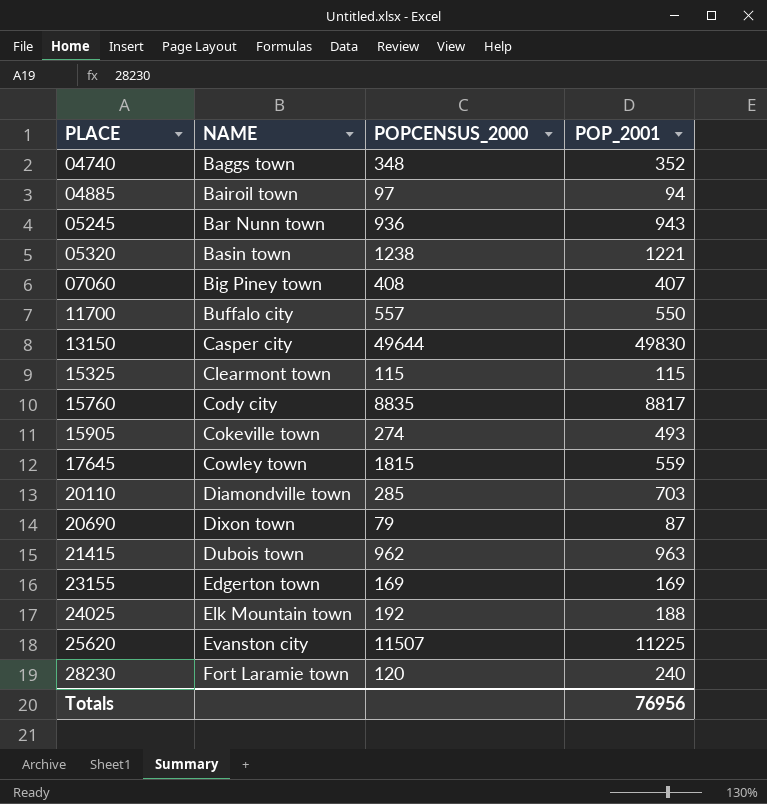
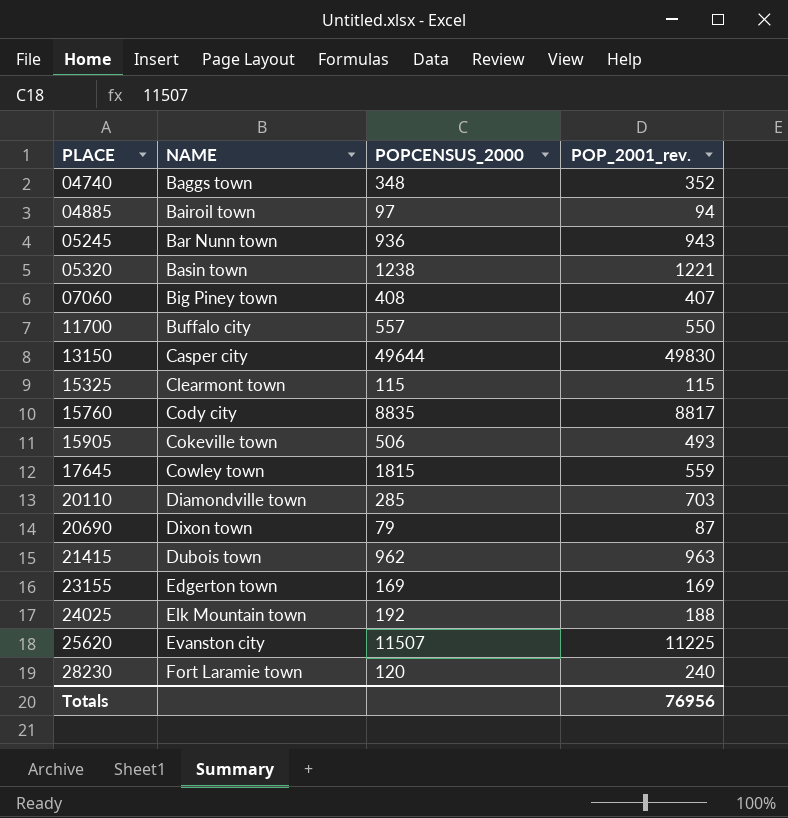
column name: POP_2001 -> POP_2001_rev.
15905 | POPCENSUS_2000: 274 -> 506

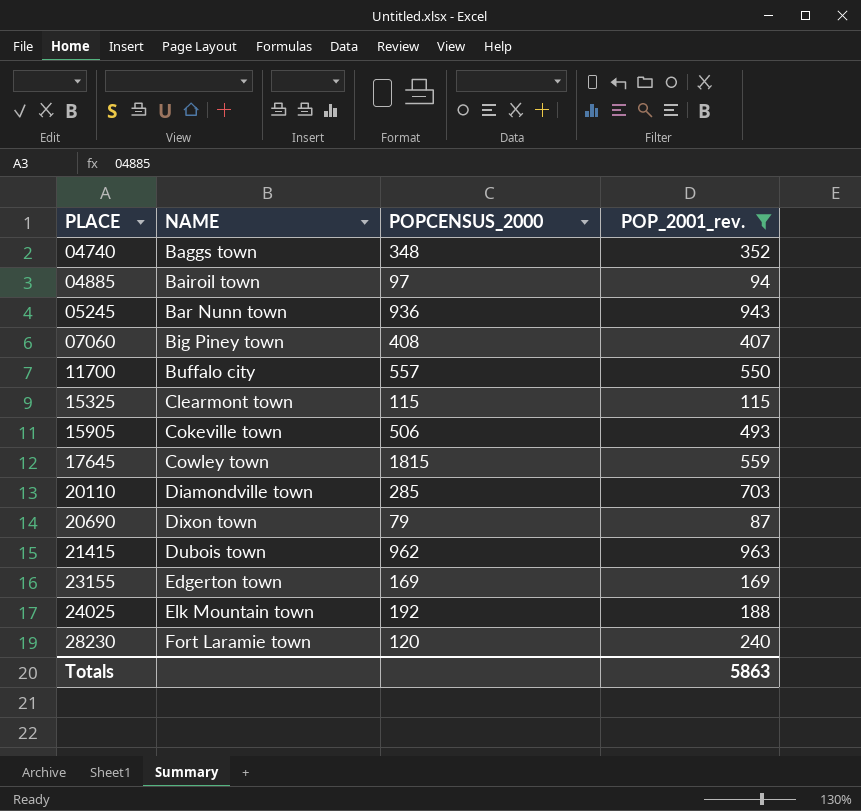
filter: none -> POP_2001_rev. <= 963
Totals | POP_2001_rev.: 76956 -> 5863

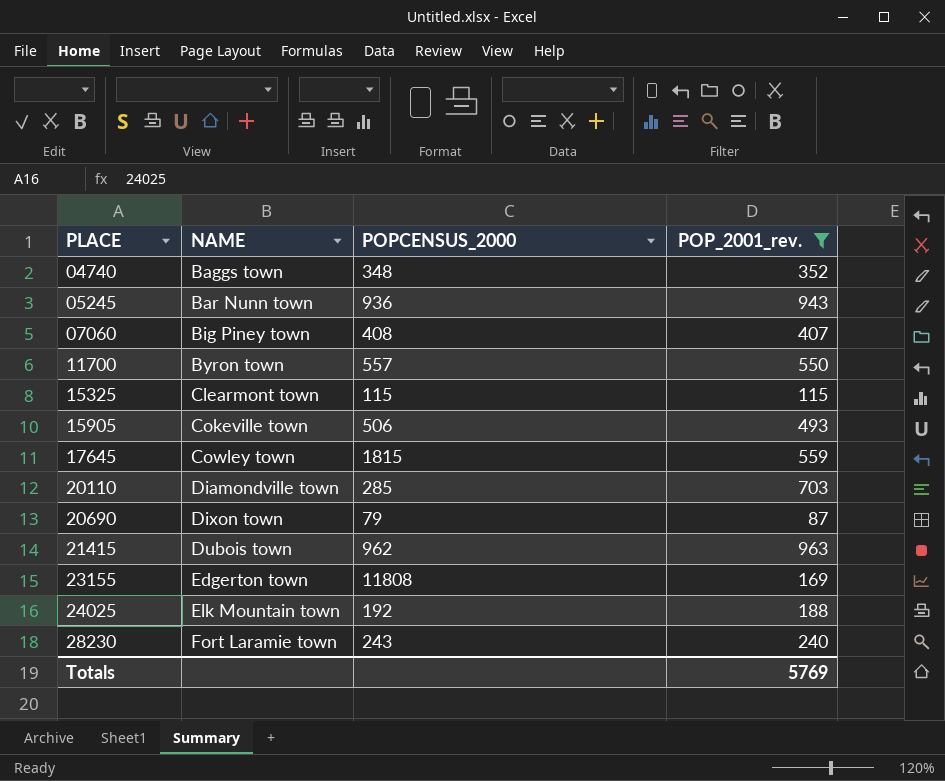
row 04885: Bairoil town | 97 | 94 -> none
11700 | NAME: Buffalo city -> Byron town
23155 | POPCENSUS_2000: 169 -> 11808
28230 | POPCENSUS_2000: 120 -> 243
Totals | POP_2001_rev.: 5863 -> 5769

